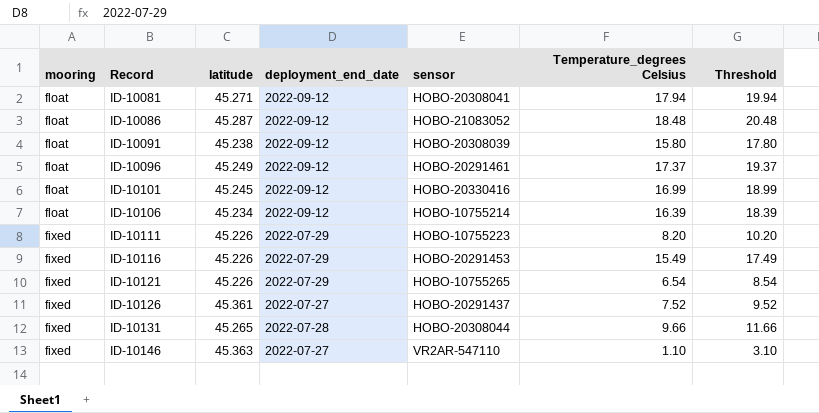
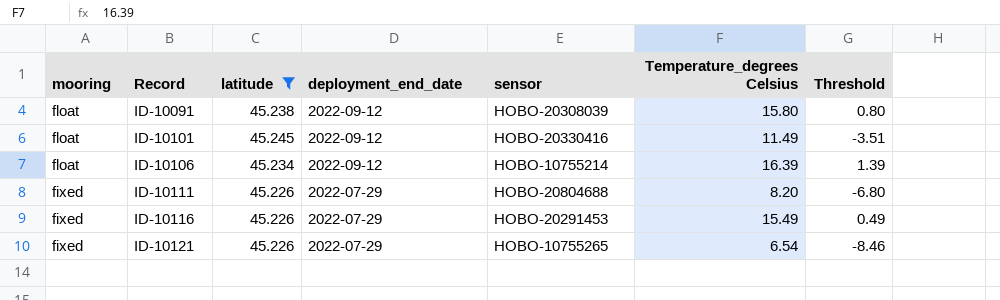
filter: none -> latitude <= 45.245
column Threshold | formula: [Temperature_degrees Celsius] + 2 -> [Temperature_degrees Celsius] - 15
ID-10101 | Temperature_degrees Celsius: 16.99 -> 11.49
ID-10111 | sensor: HOBO-10755223 -> HOBO-20804688

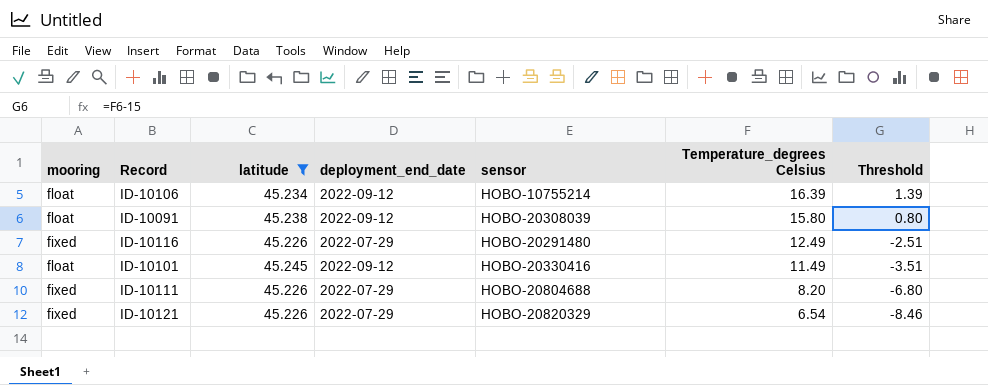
row order: mooring descending -> Temperature_degrees Celsius descending
ID-10116 | sensor: HOBO-20291453 -> HOBO-20291480
ID-10116 | Temperature_degrees Celsius: 15.49 -> 12.49
ID-10116 | Threshold: 0.49 -> -2.51
ID-10121 | sensor: HOBO-10755265 -> HOBO-20820329

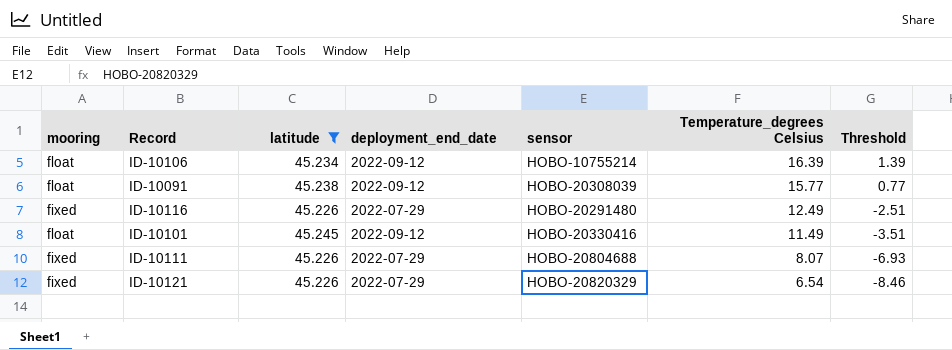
ID-10091 | Temperature_degrees Celsius: 15.80 -> 15.77
ID-10091 | Threshold: 0.80 -> 0.77
ID-10111 | Temperature_degrees Celsius: 8.20 -> 8.07
ID-10111 | Threshold: -6.80 -> -6.93

